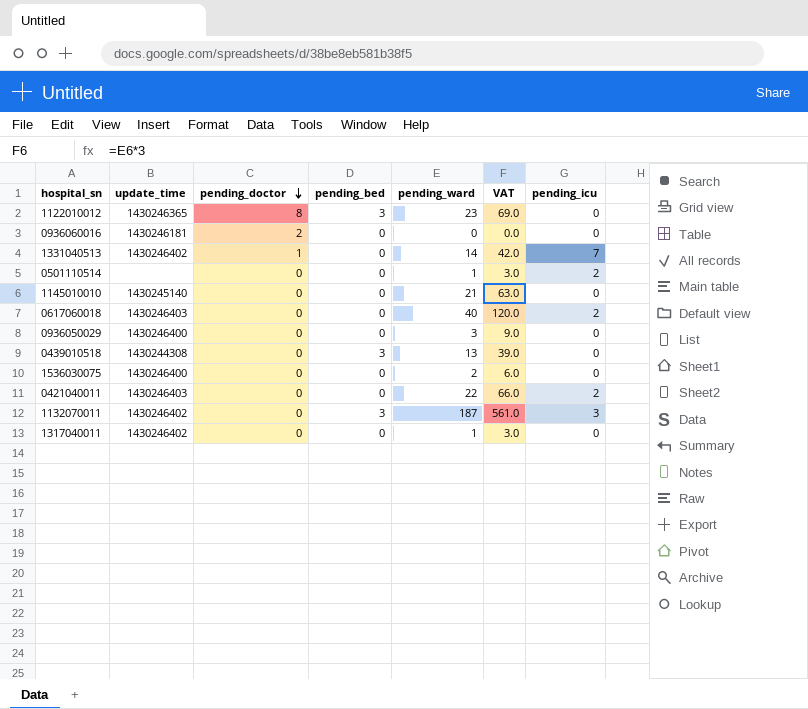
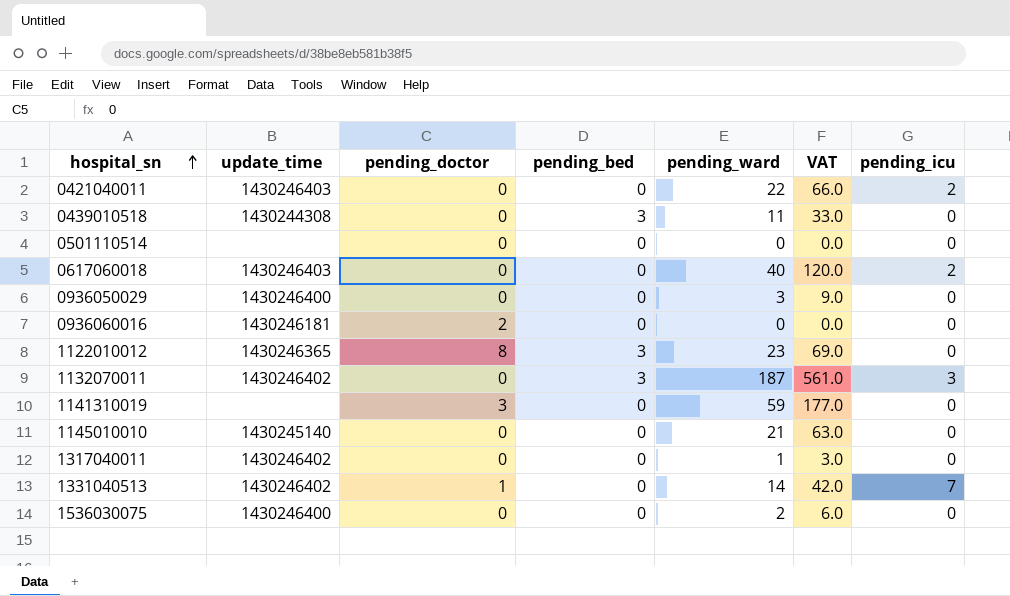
row order: pending_doctor descending -> hospital_sn ascending
0439010518 | pending_ward: 13 -> 11
0439010518 | VAT: 39.0 -> 33.0
0501110514 | pending_ward: 1 -> 0
0501110514 | VAT: 3.0 -> 0.0
0501110514 | pending_icu: 2 -> 0
row 1141310019: none -> none | 3 | 0 | 59 | 177.0 | 0

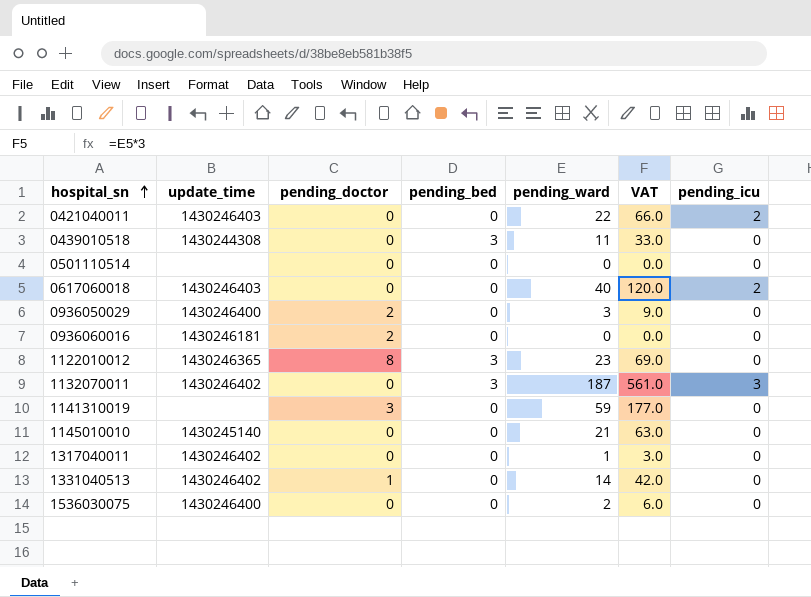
0936050029 | pending_doctor: 0 -> 2
1331040513 | pending_icu: 7 -> 0

